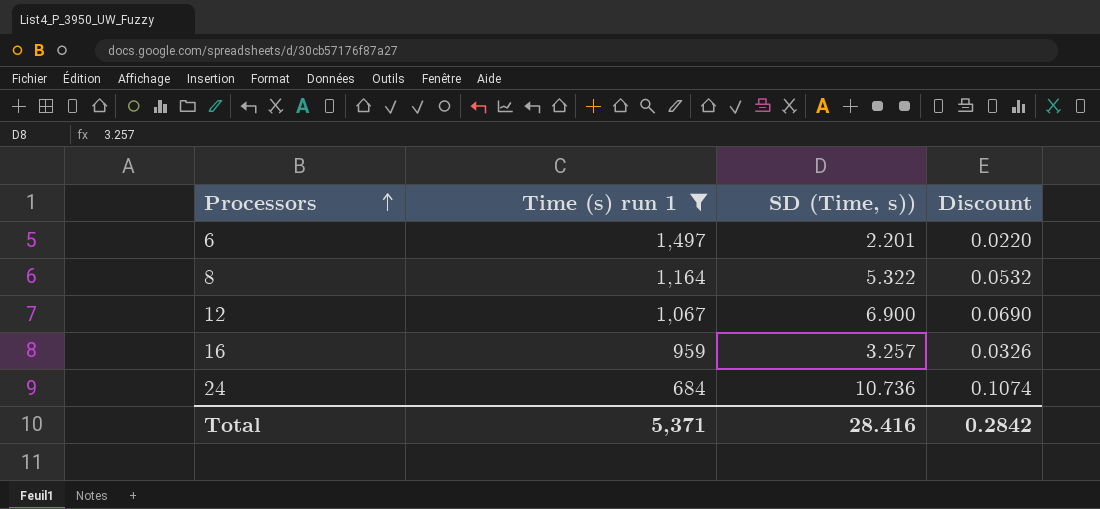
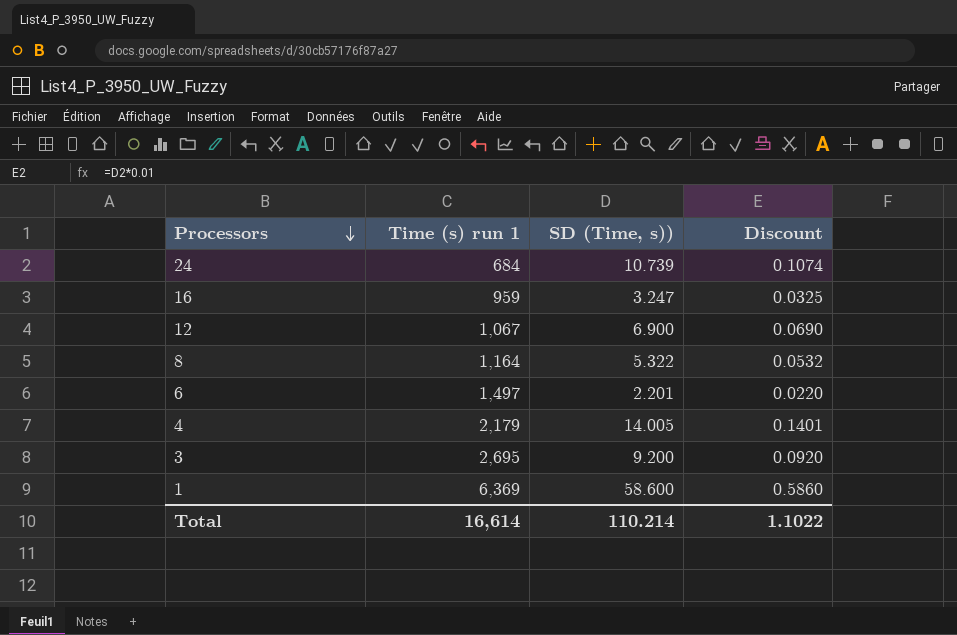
filter: Time (s) run 1 <= 1,497 -> none
row order: Processors ascending -> Processors descending
24 | SD (Time, s)): 10.736 -> 10.739
16 | SD (Time, s)): 3.257 -> 3.247
16 | Discount: 0.0326 -> 0.0325
Total | Time (s) run 1: 5,371 -> 16,614
Total | SD (Time, s)): 28.416 -> 110.214
Total | Discount: 0.2842 -> 1.1022

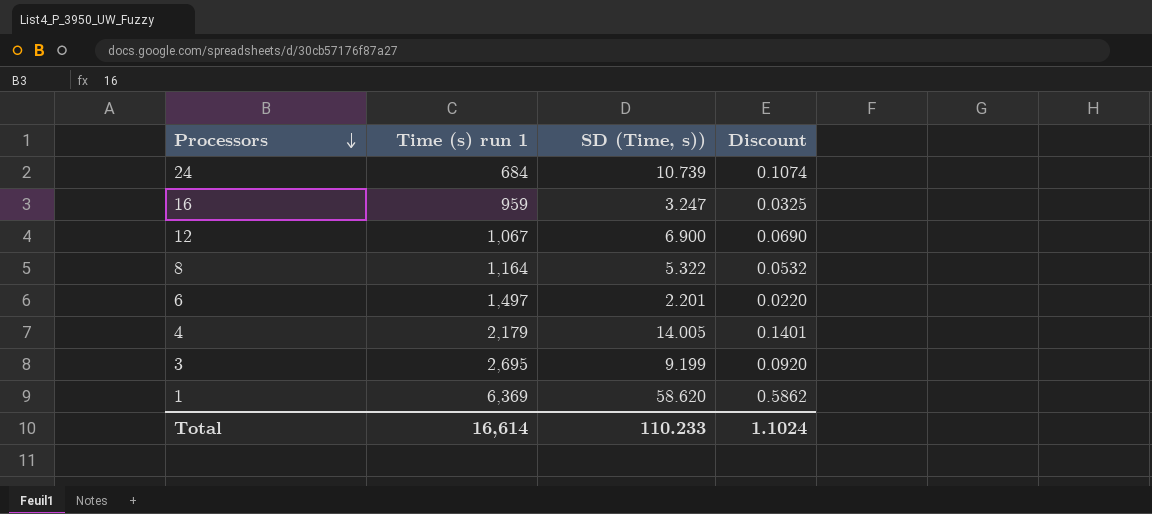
3 | SD (Time, s)): 9.200 -> 9.199
1 | SD (Time, s)): 58.600 -> 58.620
1 | Discount: 0.5860 -> 0.5862
Total | SD (Time, s)): 110.214 -> 110.233
Total | Discount: 1.1022 -> 1.1024

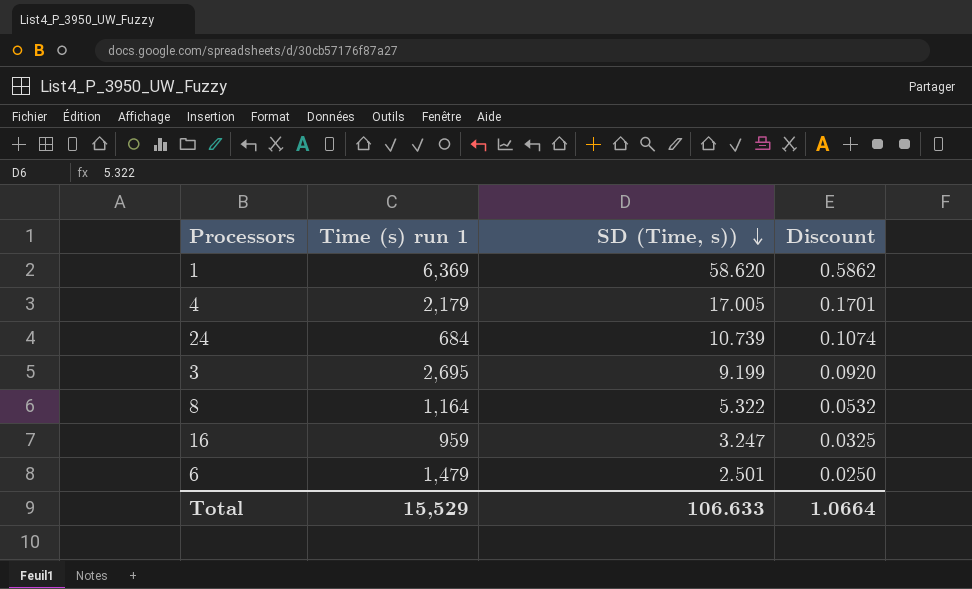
row order: Processors descending -> SD (Time, s)) descending
row 12: 1,067 | 6.900 | 0.0690 -> none
4 | SD (Time, s)): 14.005 -> 17.005
4 | Discount: 0.1401 -> 0.1701
6 | Time (s) run 1: 1,497 -> 1,479
6 | SD (Time, s)): 2.201 -> 2.501
6 | Discount: 0.0220 -> 0.0250
Total | Time (s) run 1: 16,614 -> 15,529
Total | SD (Time, s)): 110.233 -> 106.633
Total | Discount: 1.1024 -> 1.0664

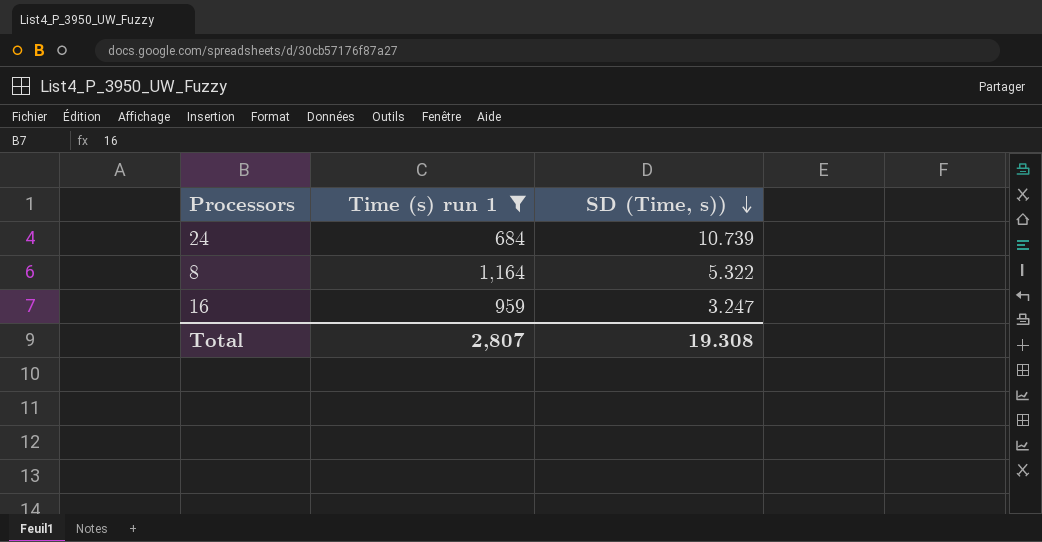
filter: none -> Time (s) run 1 <= 1,164
column Discount | formula: [SD (Time, s))] * 0.01 -> none
Total | Time (s) run 1: 15,529 -> 2,807
Total | SD (Time, s)): 106.633 -> 19.308

